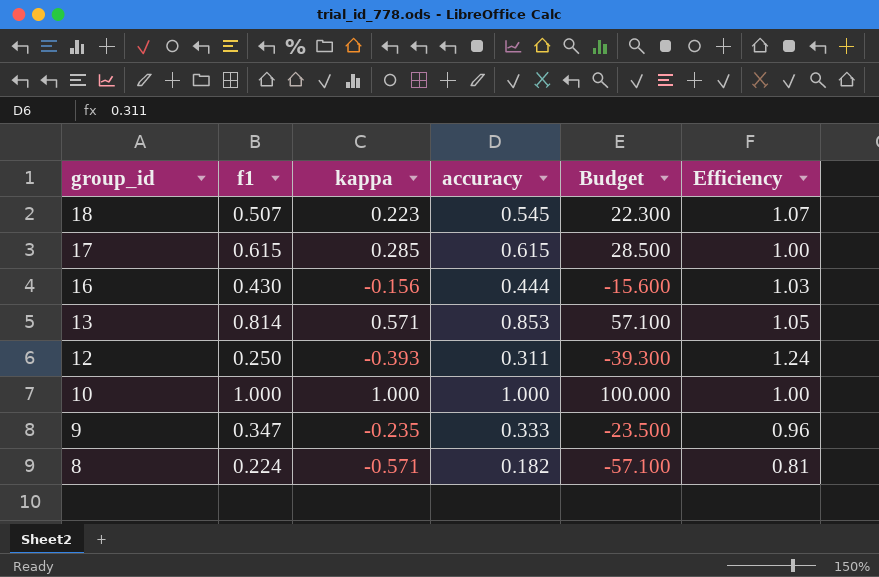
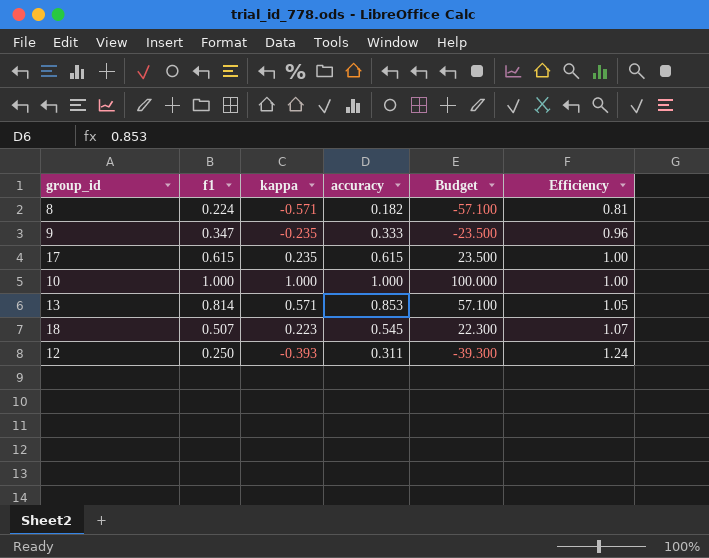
row order: group_id descending -> Efficiency ascending
row 16: 0.430 | -0.156 | 0.444 | -15.600 | 1.03 -> none
17 | kappa: 0.285 -> 0.235
17 | Budget: 28.500 -> 23.500

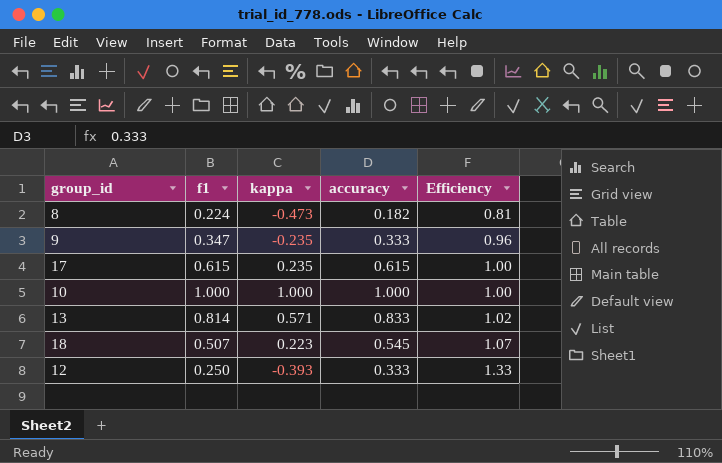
column Budget | formula: [kappa] * 100 -> none
8 | kappa: -0.571 -> -0.473
13 | accuracy: 0.853 -> 0.833
13 | Efficiency: 1.05 -> 1.02
12 | accuracy: 0.311 -> 0.333
12 | Efficiency: 1.24 -> 1.33

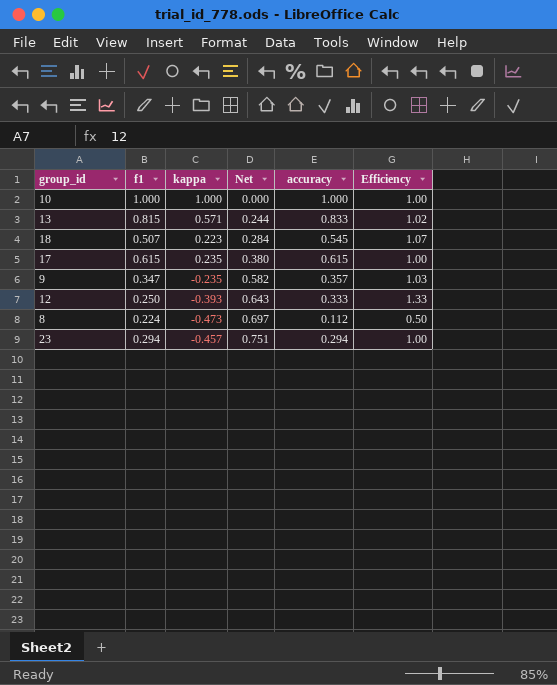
row order: Efficiency ascending -> Net ascending
column Net | formula: none -> [f1] - [kappa]
13 | f1: 0.814 -> 0.815
9 | accuracy: 0.333 -> 0.357
9 | Efficiency: 0.96 -> 1.03
8 | accuracy: 0.182 -> 0.112
8 | Efficiency: 0.81 -> 0.50
row 23: none -> 0.294 | -0.457 | 0.751 | 0.294 | 1.00

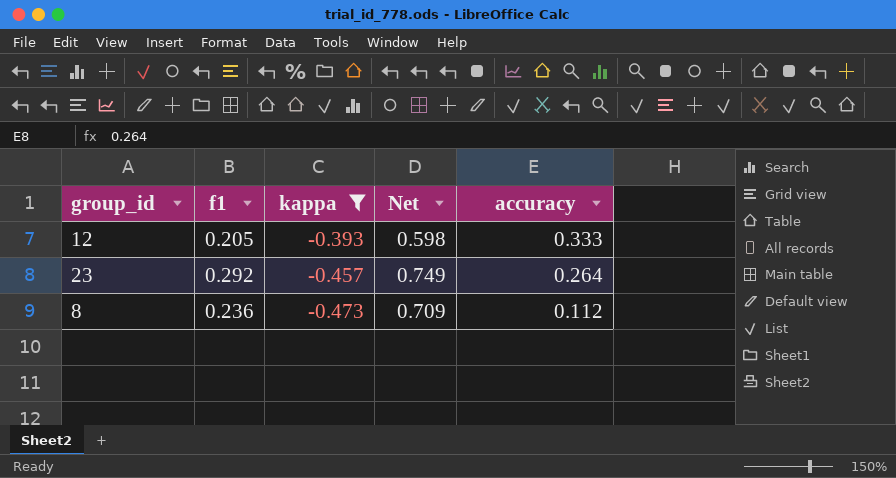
filter: none -> kappa <= -0.393
row order: Net ascending -> kappa descending
column Efficiency | formula: [accuracy] / [f1] -> none
12 | f1: 0.250 -> 0.205
12 | Net: 0.643 -> 0.598
23 | f1: 0.294 -> 0.292
23 | Net: 0.751 -> 0.749
23 | accuracy: 0.294 -> 0.264
8 | f1: 0.224 -> 0.236
8 | Net: 0.697 -> 0.709

